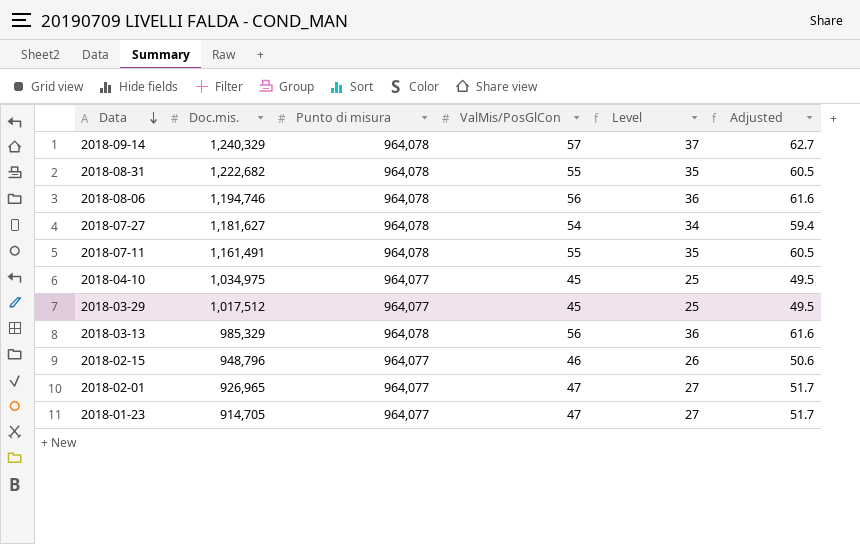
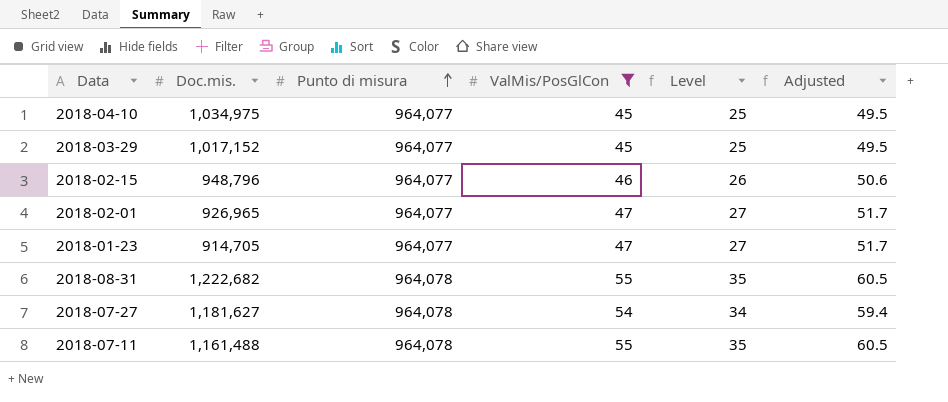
filter: none -> ValMis/PosGlCon <= 55
row order: Data descending -> Punto di misura ascending
2018-03-29 | Doc.mis.: 1,017,512 -> 1,017,152
2018-07-11 | Doc.mis.: 1,161,491 -> 1,161,488

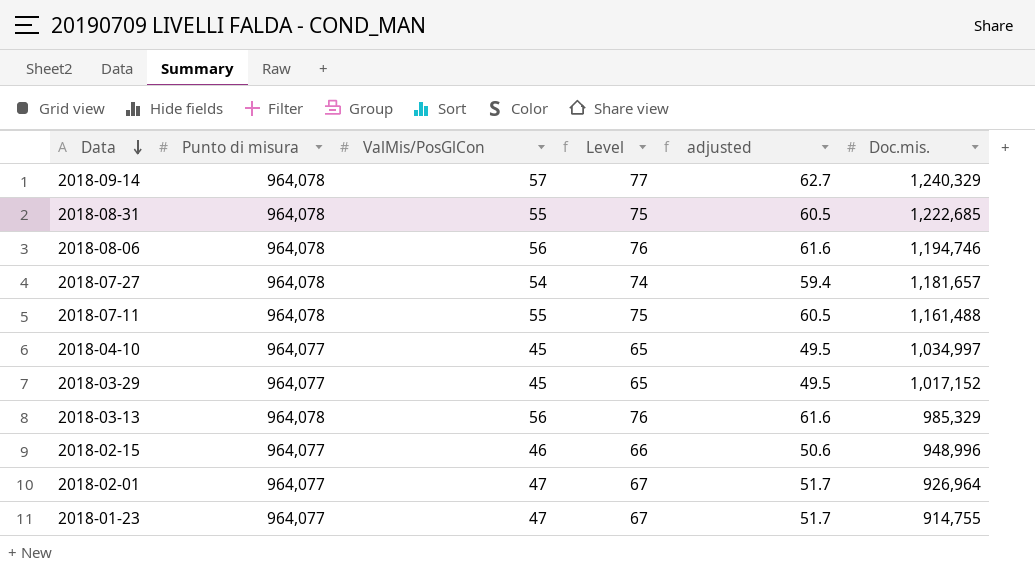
filter: ValMis/PosGlCon <= 55 -> none
row order: Punto di misura ascending -> Data descending
column Level | formula: [ValMis/PosGlCon] - 20 -> [ValMis/PosGlCon] + 20
column name: Adjusted -> adjusted
column Doc.mis. | position: 2 -> 6
2018-08-31 | Doc.mis.: 1,222,682 -> 1,222,685
2018-07-27 | Doc.mis.: 1,181,627 -> 1,181,657
2018-04-10 | Doc.mis.: 1,034,975 -> 1,034,997
2018-02-15 | Doc.mis.: 948,796 -> 948,996
2018-02-01 | Doc.mis.: 926,965 -> 926,964
2018-01-23 | Doc.mis.: 914,705 -> 914,755

